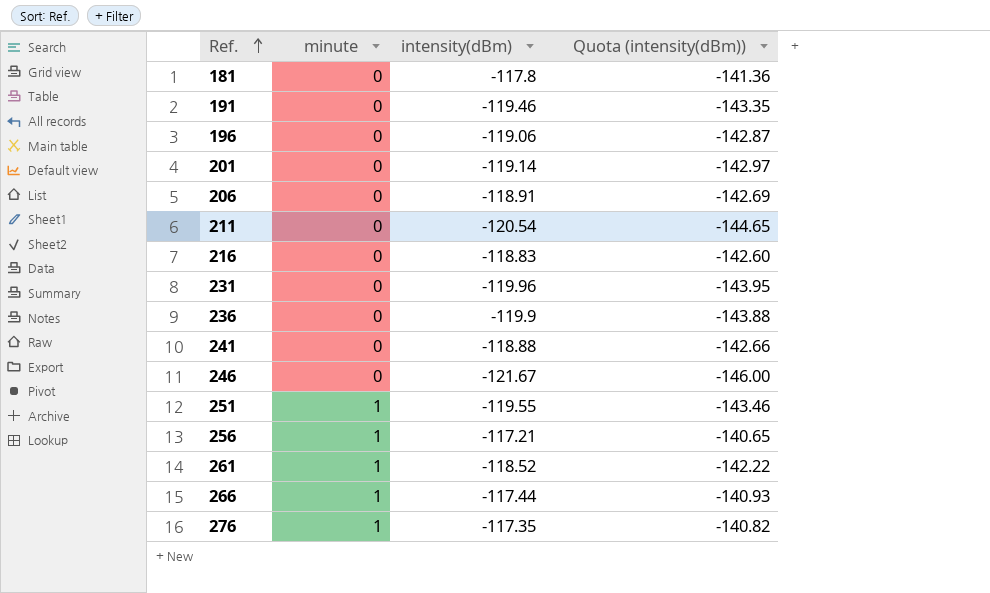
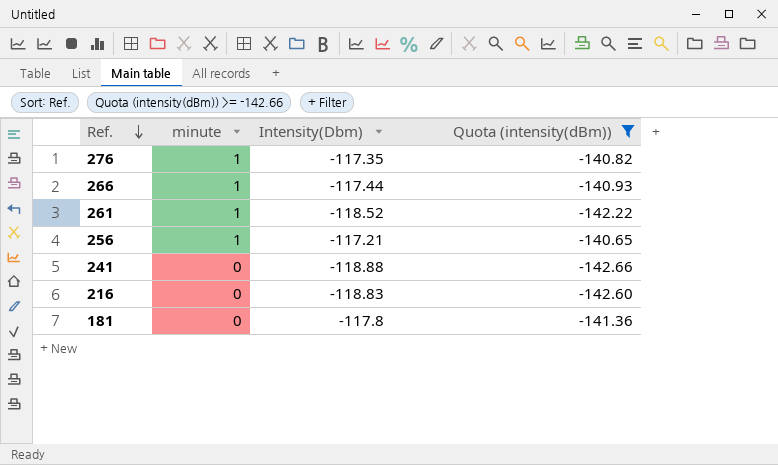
filter: none -> Quota (intensity(dBm)) >= -142.66
row order: Ref. ascending -> Ref. descending
column name: intensity(dBm) -> Intensity(Dbm)

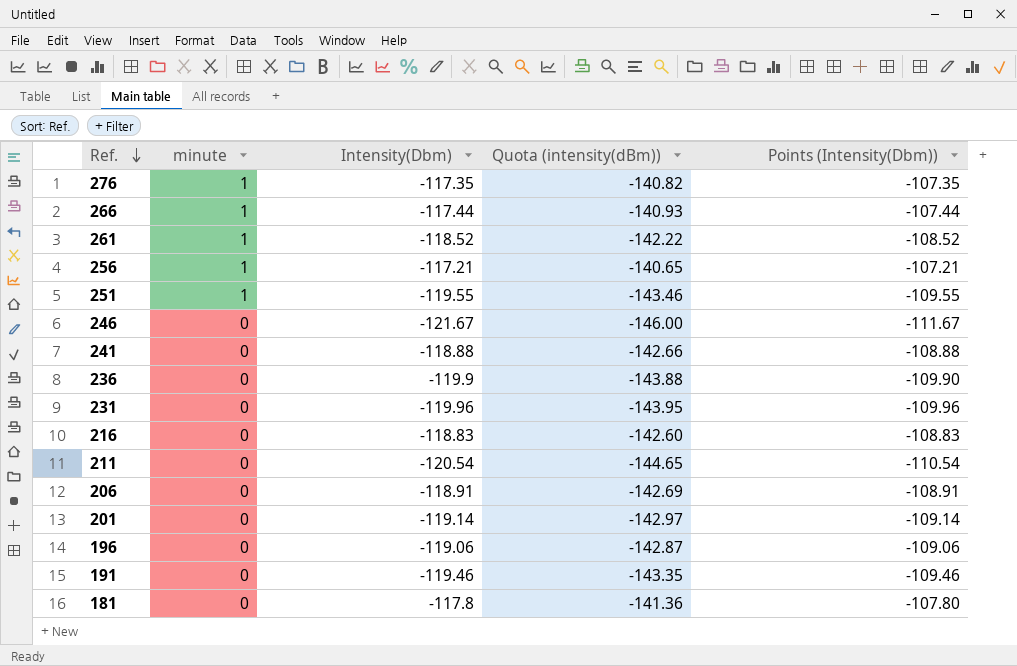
filter: Quota (intensity(dBm)) >= -142.66 -> none
column Points (Intensity(Dbm)) | formula: none -> [Intensity(Dbm)] + 10

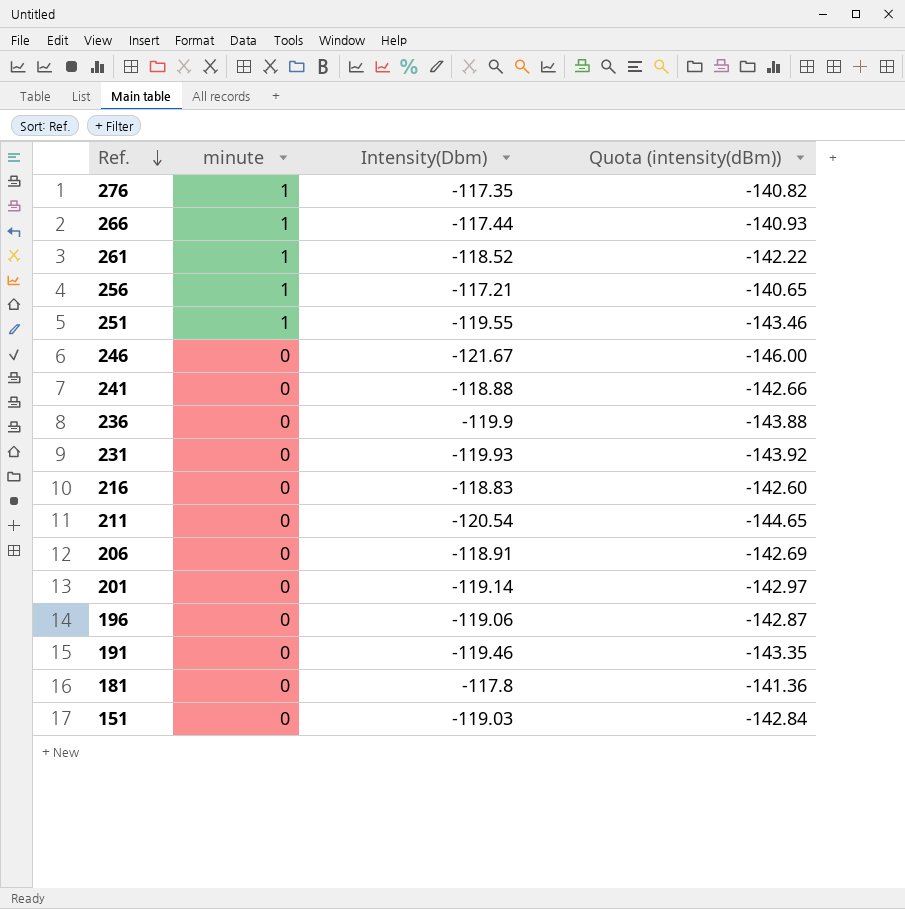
column Points (Intensity(Dbm)) | formula: [Intensity(Dbm)] + 10 -> none
231 | Intensity(Dbm): -119.96 -> -119.93
231 | Quota (intensity(dBm)): -143.95 -> -143.92
row 151: none -> 0 | -119.03 | -142.84

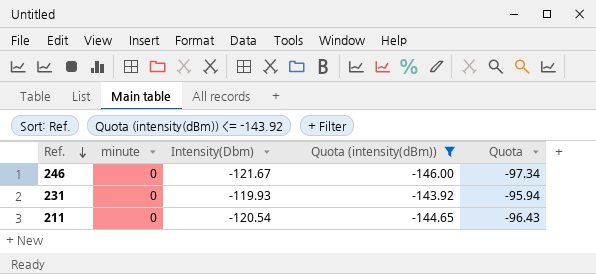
filter: none -> Quota (intensity(dBm)) <= -143.92
column Quota | formula: none -> [Intensity(Dbm)] * 0.8

